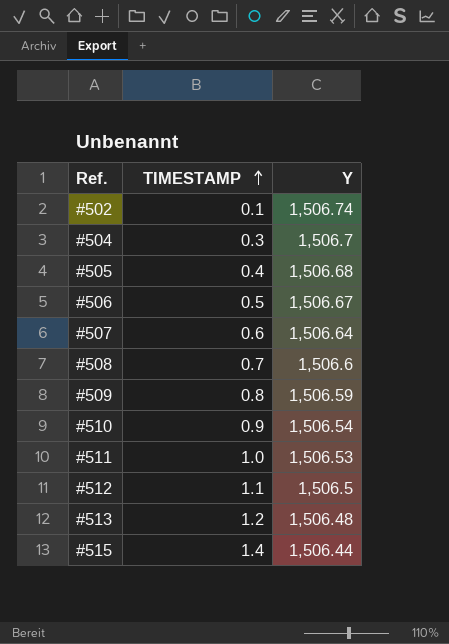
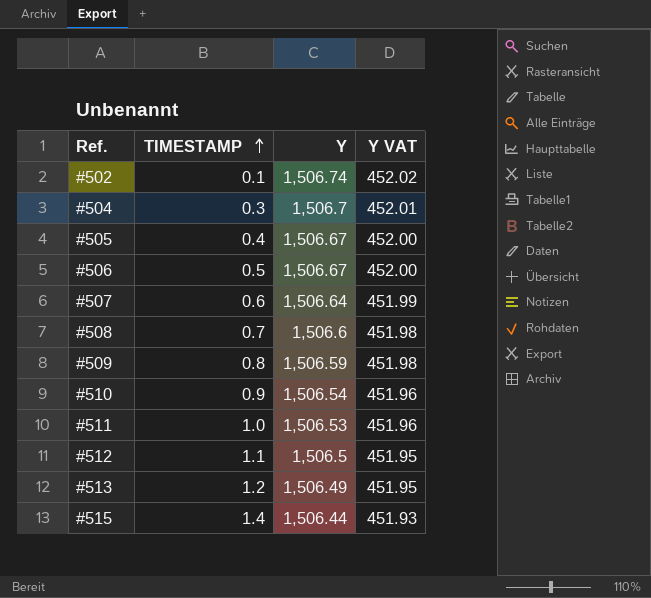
column Y VAT | formula: none -> [Y] * 0.3
#505 | Y: 1,506.68 -> 1,506.67
#513 | Y: 1,506.48 -> 1,506.49

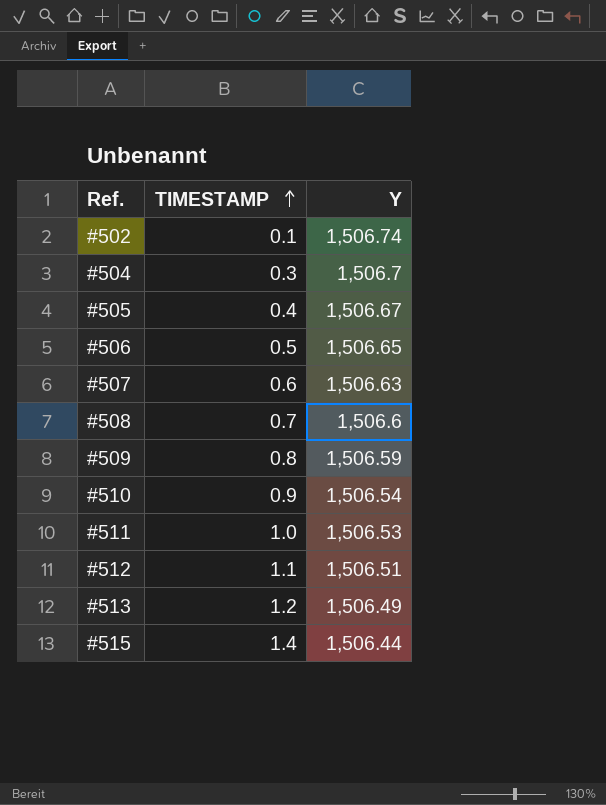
column Y VAT | formula: [Y] * 0.3 -> none
#506 | Y: 1,506.67 -> 1,506.65
#507 | Y: 1,506.64 -> 1,506.63
#512 | Y: 1,506.5 -> 1,506.51

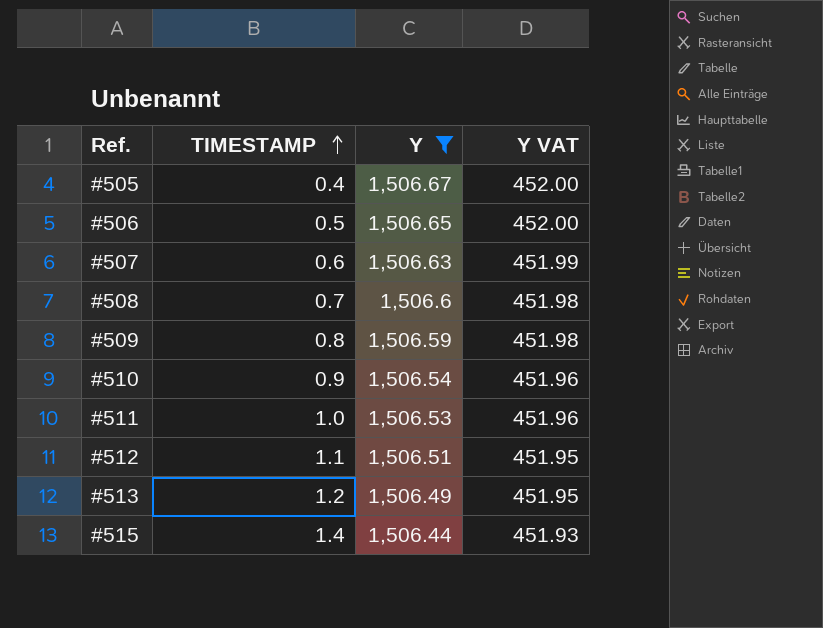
filter: none -> Y <= 1,506.67
column Y VAT | formula: none -> [Y] * 0.3

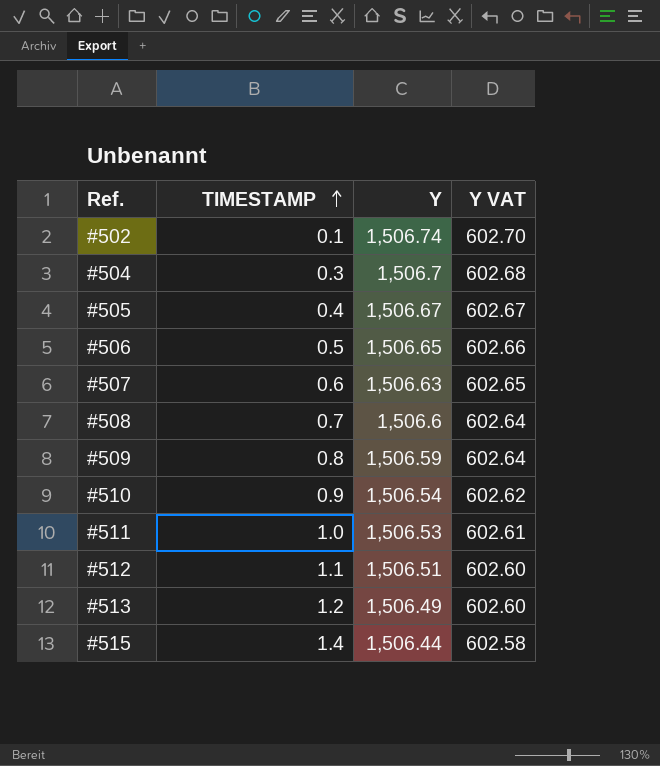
filter: Y <= 1,506.67 -> none
column Y VAT | formula: [Y] * 0.3 -> [Y] * 0.4

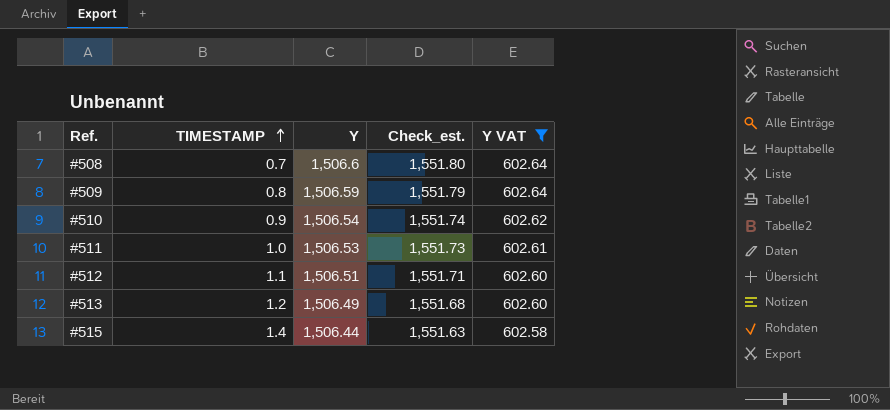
filter: none -> Y VAT <= 602.64
column Check_est. | formula: none -> [Y] * 1.03

